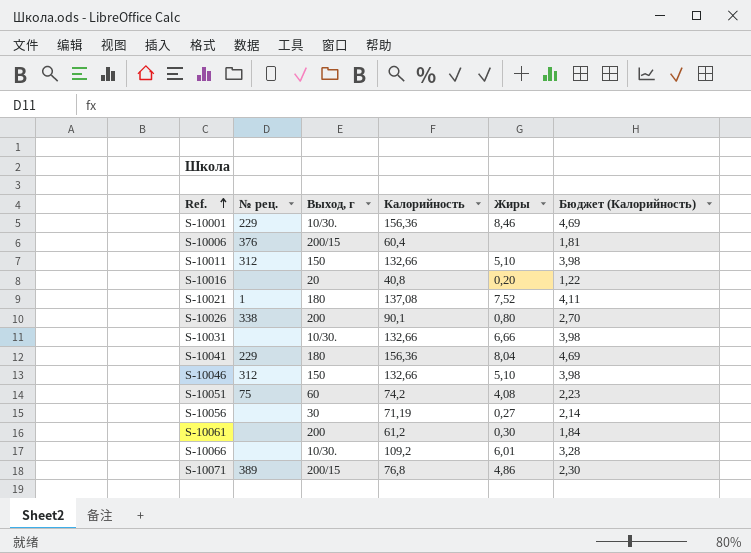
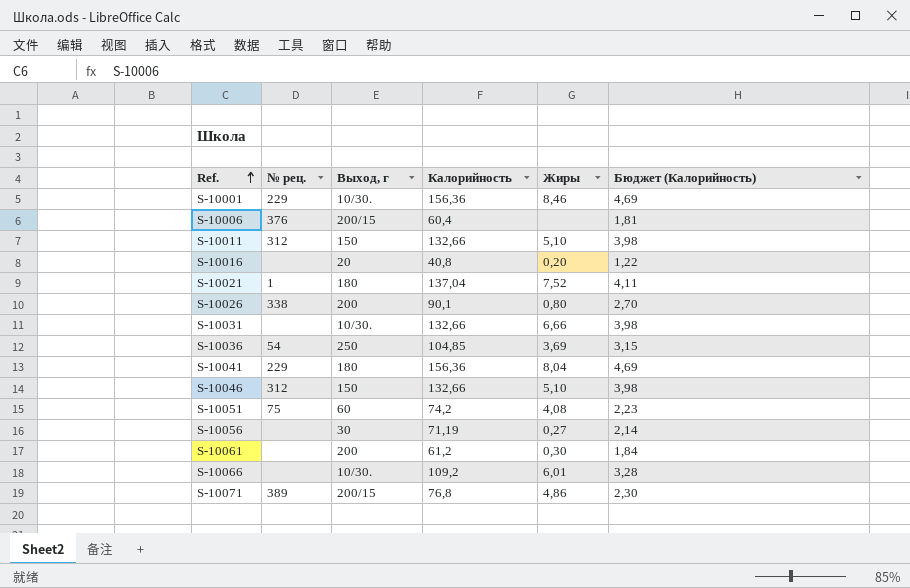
S-10021 | Калорийность: 137,08 -> 137,04
row S-10036: none -> 54 | 250 | 104,85 | 3,69 | 3,15

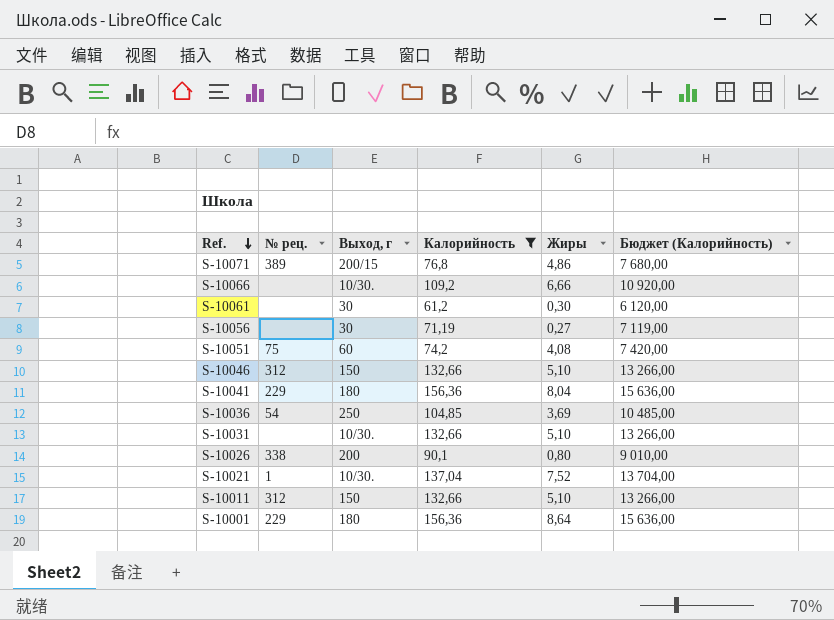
filter: none -> Калорийность >= 61,2
row order: Ref. ascending -> Ref. descending
column Бюджет (Калорийность) | formula: [Калорийность] * 0,03 -> [Калорийность] * 100
S-10066 | Жиры: 6,01 -> 6,66
S-10061 | Выход, г: 200 -> 30
S-10031 | Жиры: 6,66 -> 5,10
S-10021 | Выход, г: 180 -> 10/30.
S-10001 | Выход, г: 10/30. -> 180
S-10001 | Жиры: 8,46 -> 8,64

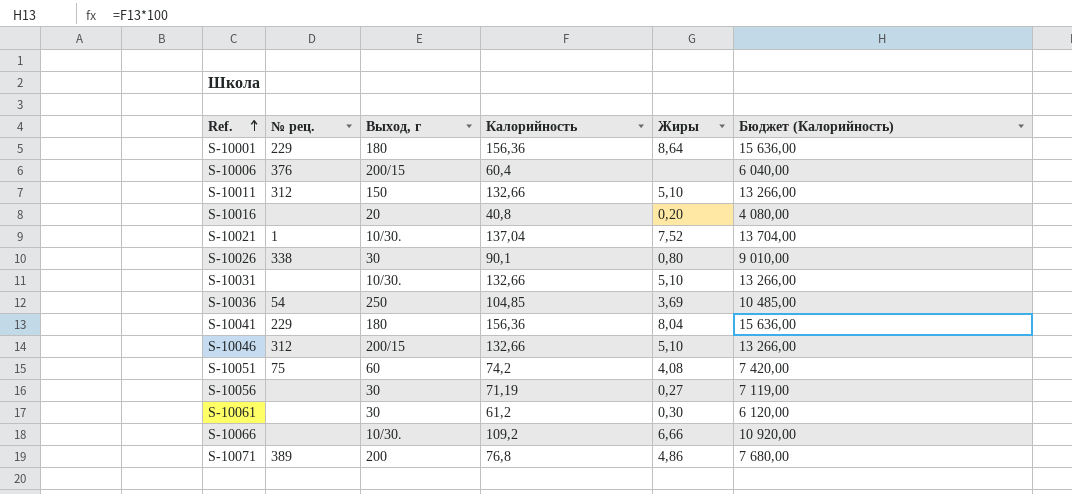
filter: Калорийность >= 61,2 -> none
row order: Ref. descending -> Ref. ascending
S-10026 | Выход, г: 200 -> 30
S-10046 | Выход, г: 150 -> 200/15
S-10071 | Выход, г: 200/15 -> 200

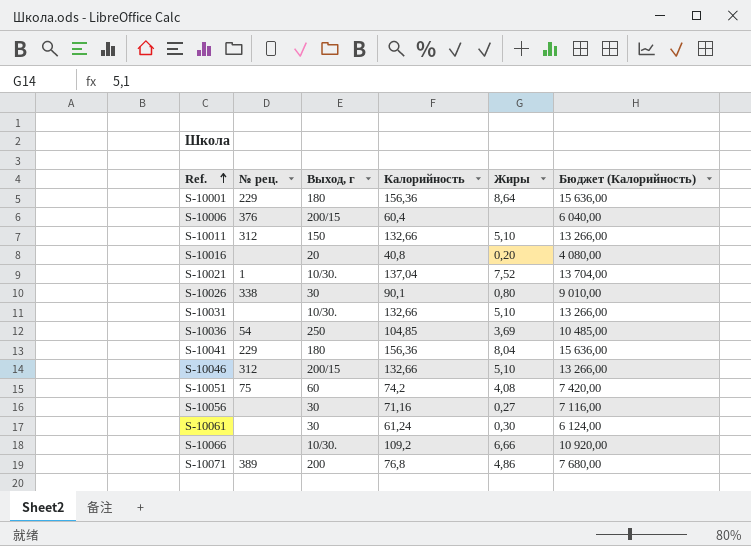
S-10056 | Калорийность: 71,19 -> 71,16
S-10056 | Бюджет (Калорийность): 7 119,00 -> 7 116,00
S-10061 | Калорийность: 61,2 -> 61,24
S-10061 | Бюджет (Калорийность): 6 120,00 -> 6 124,00

